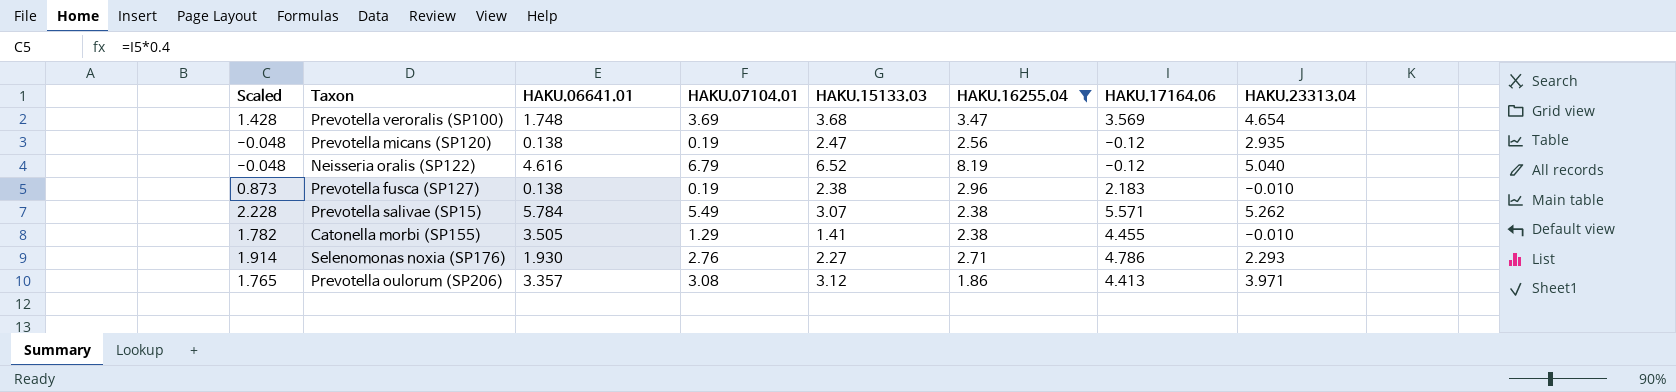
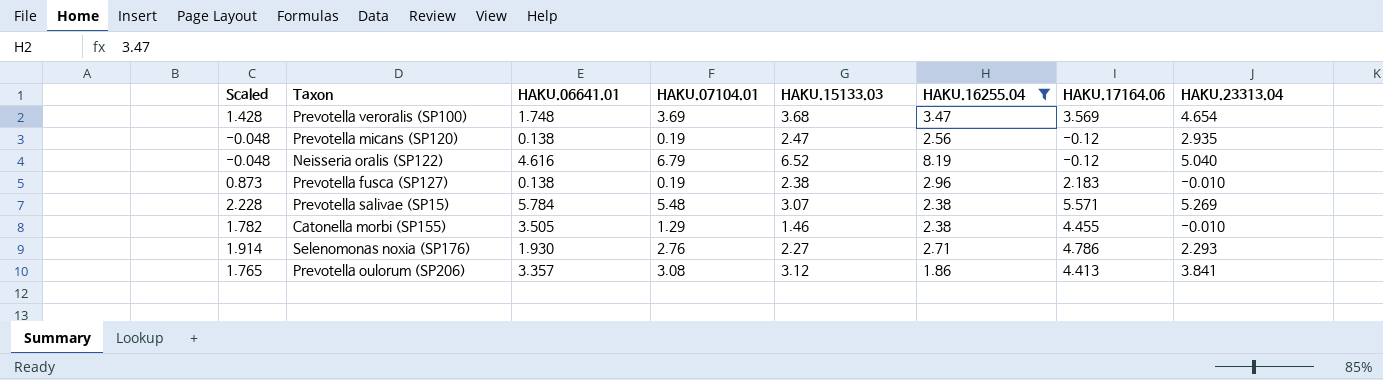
Prevotella salivae (SP15) | HAKU.07104.01: 5.49 -> 5.48
Prevotella salivae (SP15) | HAKU.23313.04: 5.262 -> 5.269
Catonella morbi (SP155) | HAKU.15133.03: 1.41 -> 1.46
Prevotella oulorum (SP206) | HAKU.23313.04: 3.971 -> 3.841

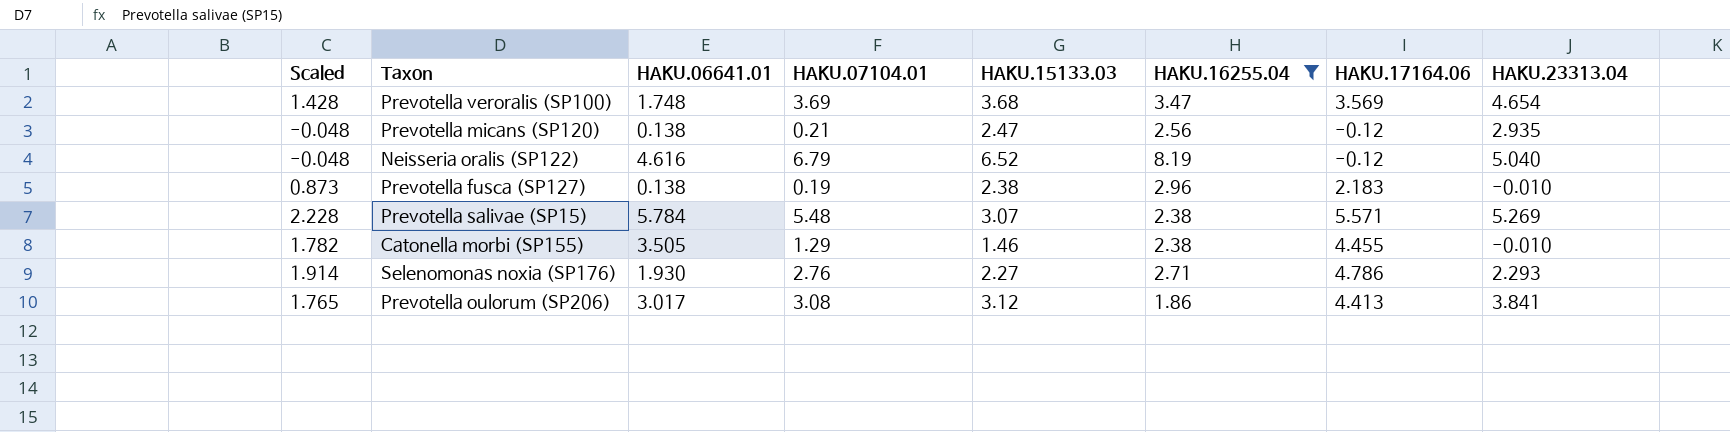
Prevotella micans (SP120) | HAKU.07104.01: 0.19 -> 0.21
Prevotella oulorum (SP206) | HAKU.06641.01: 3.357 -> 3.017

